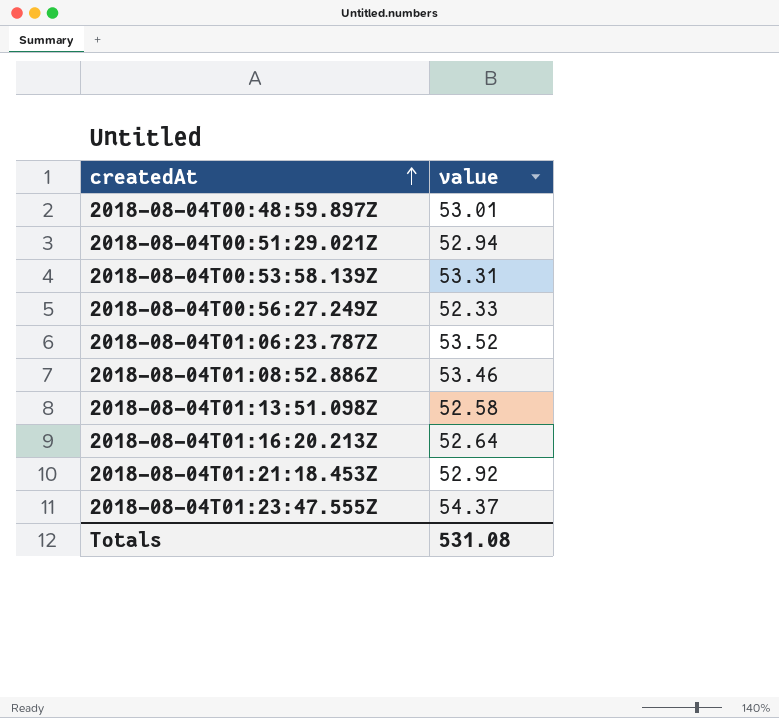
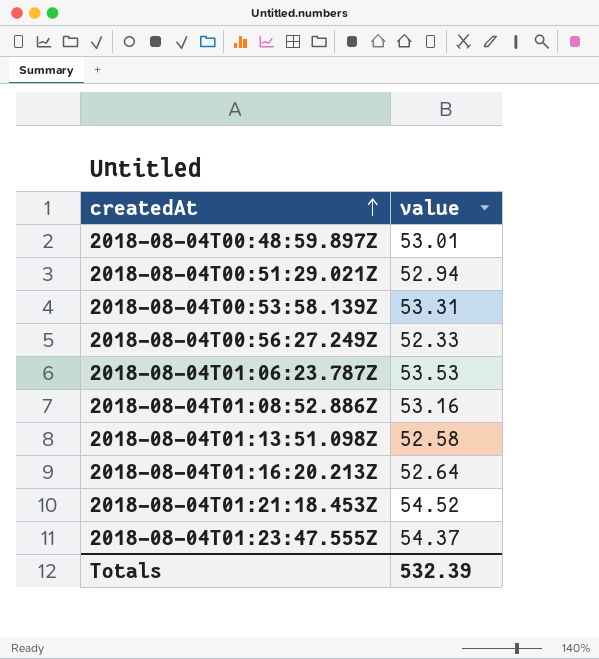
2018-08-04T01:06:23.787Z | value: 53.52 -> 53.53
2018-08-04T01:08:52.886Z | value: 53.46 -> 53.16
2018-08-04T01:21:18.453Z | value: 52.92 -> 54.52
Totals | value: 531.08 -> 532.39

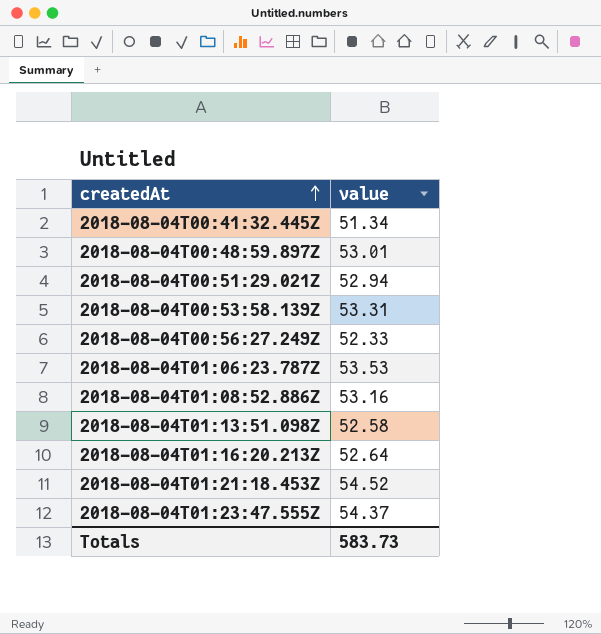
row 2018-08-04T00:41:32.445Z: none -> 51.34
Totals | value: 532.39 -> 583.73

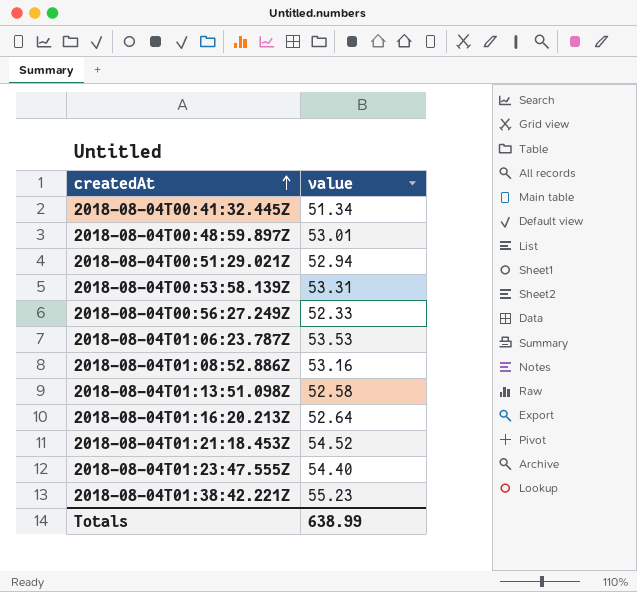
2018-08-04T01:23:47.555Z | value: 54.37 -> 54.40
row 2018-08-04T01:38:42.221Z: none -> 55.23
Totals | value: 583.73 -> 638.99

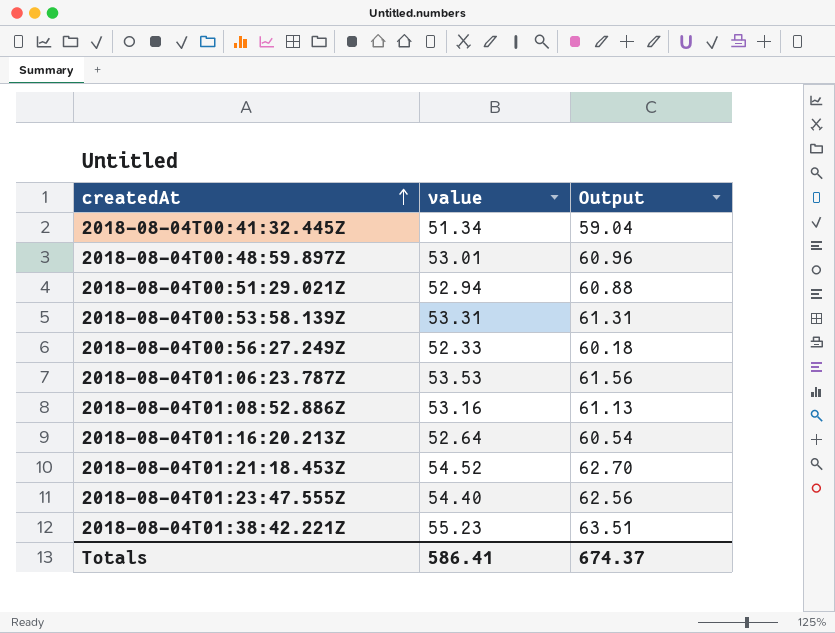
column Output | formula: none -> [value] * 1.15
row 2018-08-04T01:13:51.098Z: 52.58 -> none
Totals | value: 638.99 -> 586.41

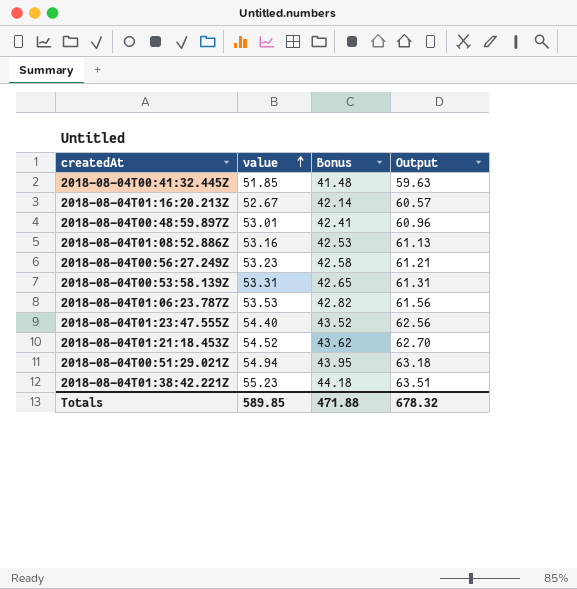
row order: createdAt ascending -> value ascending
column Bonus | formula: none -> [value] * 0.8
2018-08-04T00:41:32.445Z | value: 51.34 -> 51.85
2018-08-04T00:41:32.445Z | Output: 59.04 -> 59.63
2018-08-04T01:16:20.213Z | value: 52.64 -> 52.67
2018-08-04T01:16:20.213Z | Output: 60.54 -> 60.57
2018-08-04T00:56:27.249Z | value: 52.33 -> 53.23
2018-08-04T00:56:27.249Z | Output: 60.18 -> 61.21
2018-08-04T00:51:29.021Z | value: 52.94 -> 54.94
2018-08-04T00:51:29.021Z | Output: 60.88 -> 63.18
Totals | value: 586.41 -> 589.85
Totals | Output: 674.37 -> 678.32

